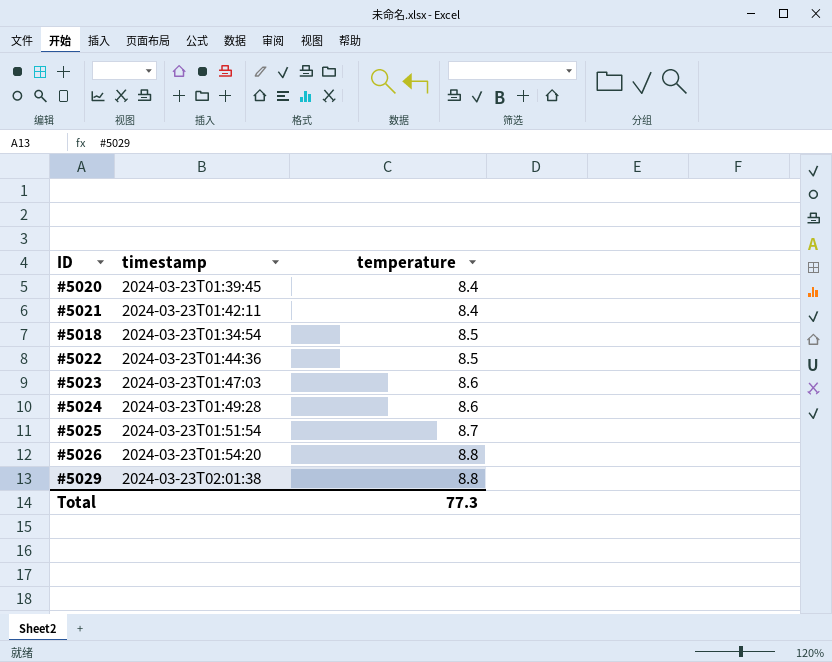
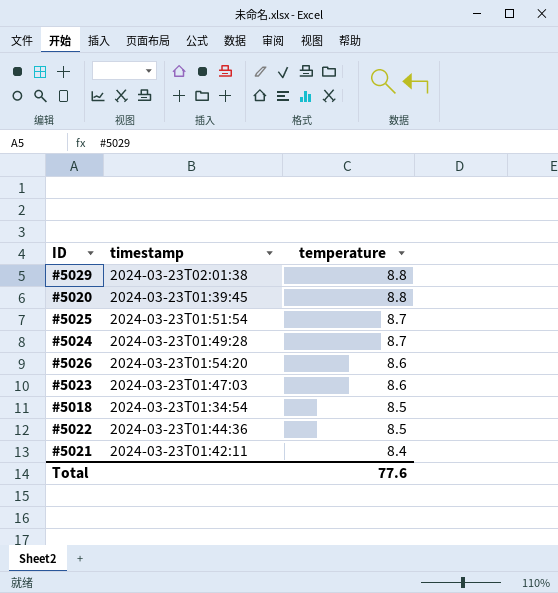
row order: temperature ascending -> temperature descending
#5020 | temperature: 8.4 -> 8.8
#5024 | temperature: 8.6 -> 8.7
#5026 | temperature: 8.8 -> 8.6
Total | temperature: 77.3 -> 77.6

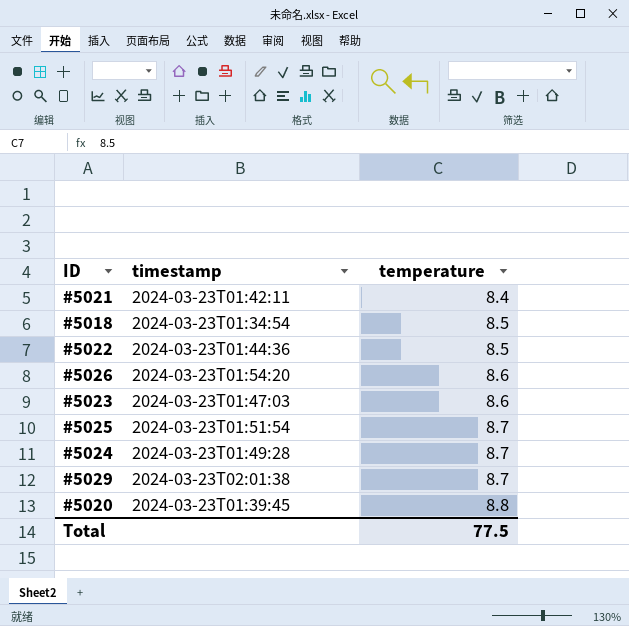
row order: temperature descending -> temperature ascending
#5029 | temperature: 8.8 -> 8.7
Total | temperature: 77.6 -> 77.5

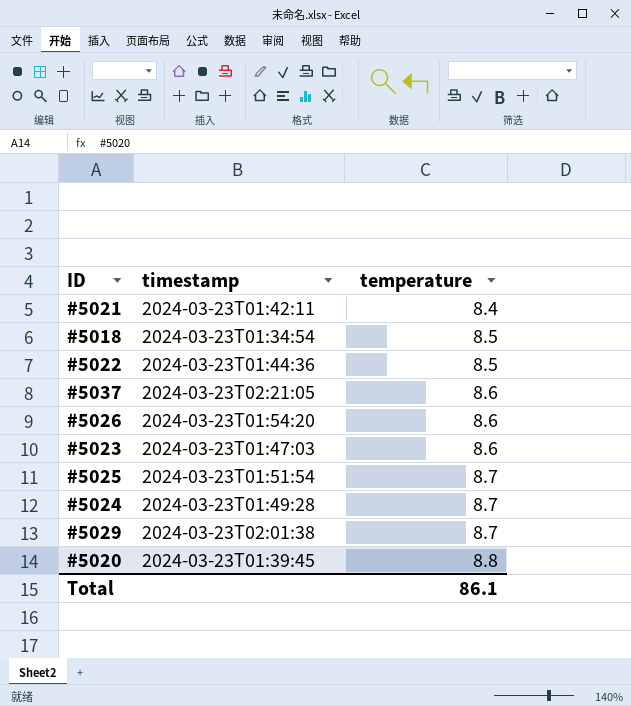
row #5037: none -> 2024-03-23T02:21:05 | 8.6
Total | temperature: 77.5 -> 86.1

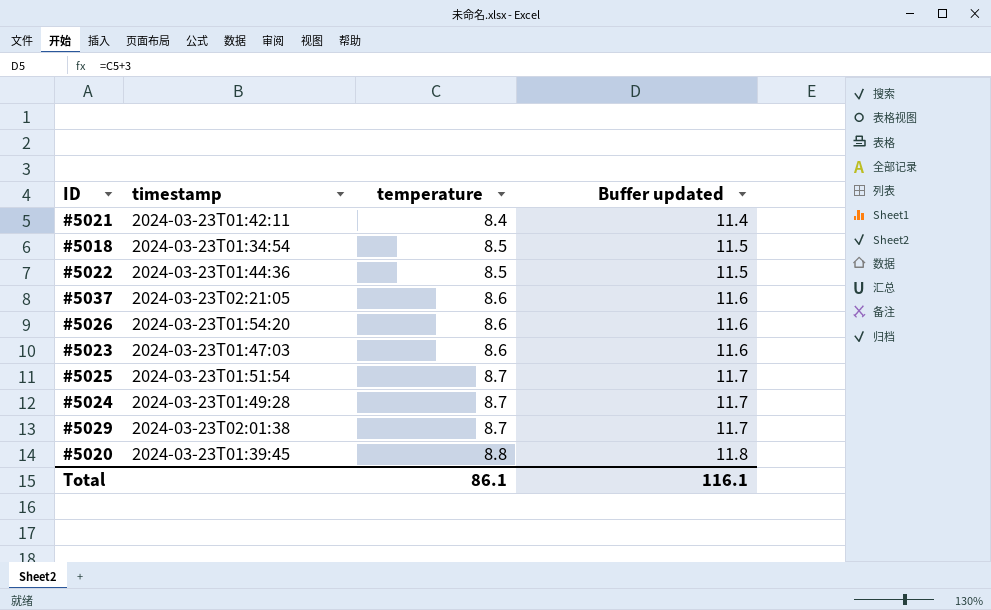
column Buffer updated | formula: none -> [temperature] + 3

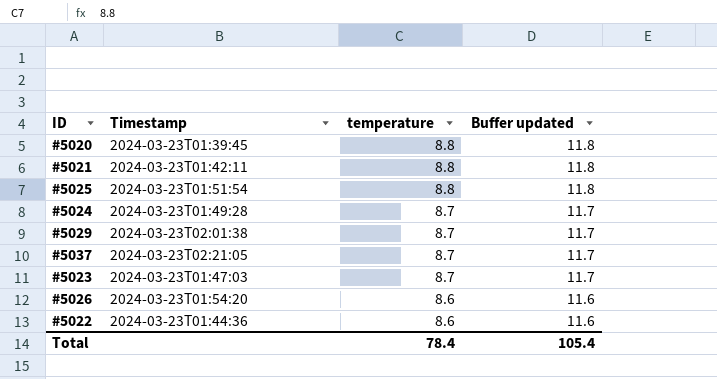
row order: temperature ascending -> temperature descending
column name: timestamp -> Timestamp
row #5018: 2024-03-23T01:34:54 | 8.5 | 11.5 -> none
#5021 | temperature: 8.4 -> 8.8
#5021 | Buffer updated: 11.4 -> 11.8
#5025 | temperature: 8.7 -> 8.8
#5025 | Buffer updated: 11.7 -> 11.8
#5037 | temperature: 8.6 -> 8.7
#5037 | Buffer updated: 11.6 -> 11.7
#5023 | temperature: 8.6 -> 8.7
#5023 | Buffer updated: 11.6 -> 11.7
#5022 | temperature: 8.5 -> 8.6
#5022 | Buffer updated: 11.5 -> 11.6
Total | temperature: 86.1 -> 78.4
Total | Buffer updated: 116.1 -> 105.4

